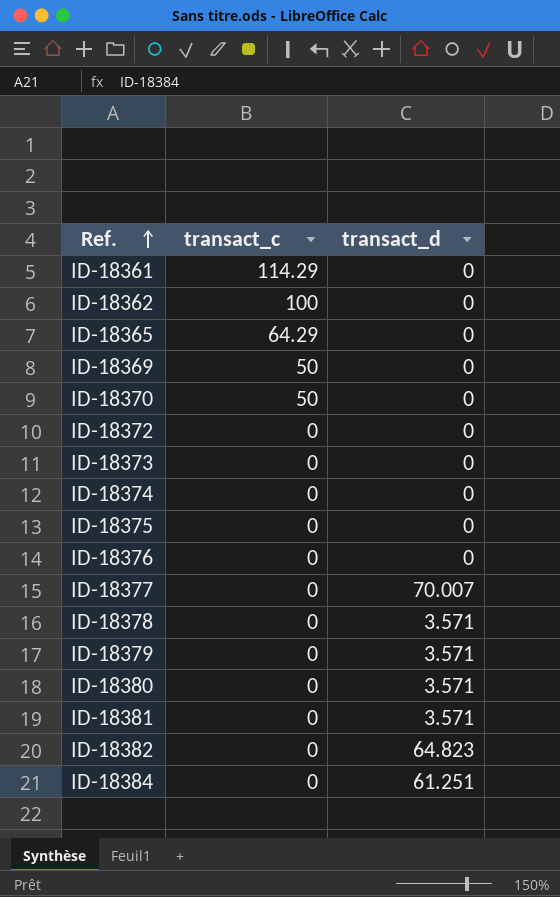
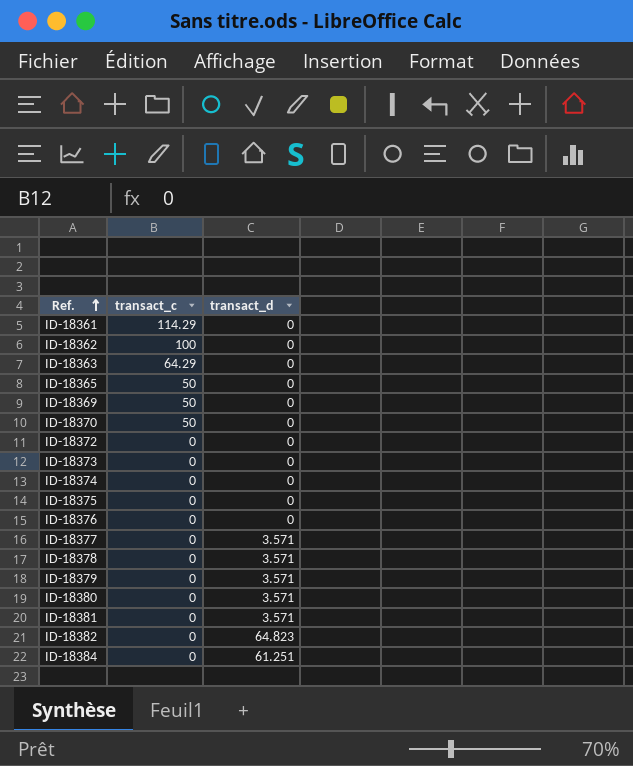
row ID-18363: none -> 64.29 | 0
ID-18365 | transact_c: 64.29 -> 50
ID-18377 | transact_d: 70.007 -> 3.571

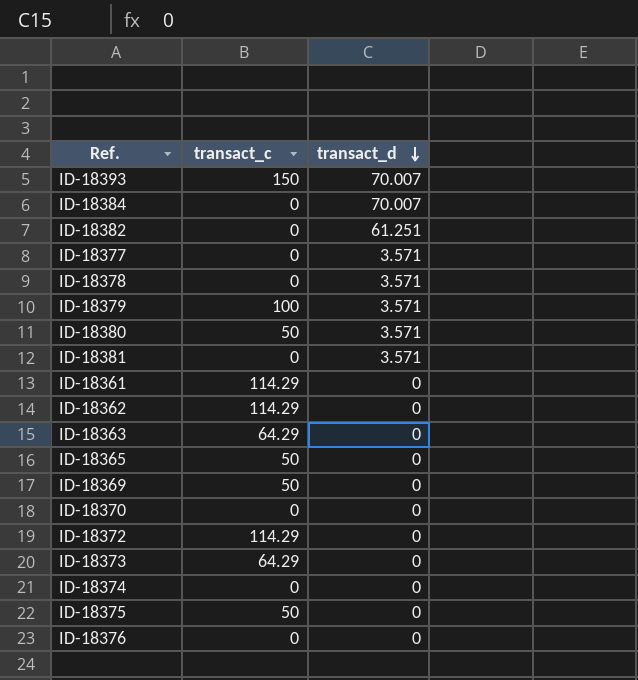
row order: Ref. ascending -> transact_d descending
row ID-18393: none -> 150 | 70.007
ID-18384 | transact_d: 61.251 -> 70.007
ID-18382 | transact_d: 64.823 -> 61.251
ID-18379 | transact_c: 0 -> 100
ID-18380 | transact_c: 0 -> 50
ID-18362 | transact_c: 100 -> 114.29
ID-18370 | transact_c: 50 -> 0
ID-18372 | transact_c: 0 -> 114.29
ID-18373 | transact_c: 0 -> 64.29
ID-18375 | transact_c: 0 -> 50

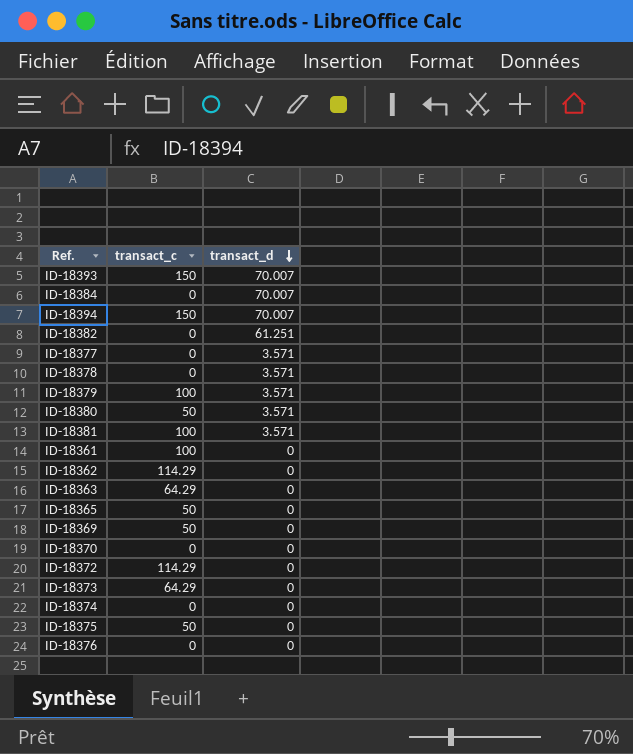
row ID-18394: none -> 150 | 70.007
ID-18381 | transact_c: 0 -> 100
ID-18361 | transact_c: 114.29 -> 100

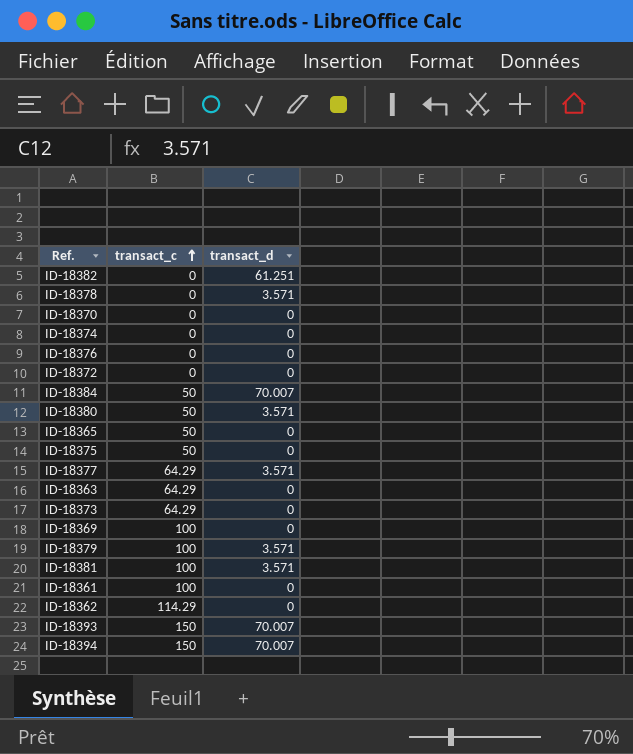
row order: transact_d descending -> transact_c ascending
ID-18372 | transact_c: 114.29 -> 0
ID-18384 | transact_c: 0 -> 50
ID-18377 | transact_c: 0 -> 64.29
ID-18369 | transact_c: 50 -> 100

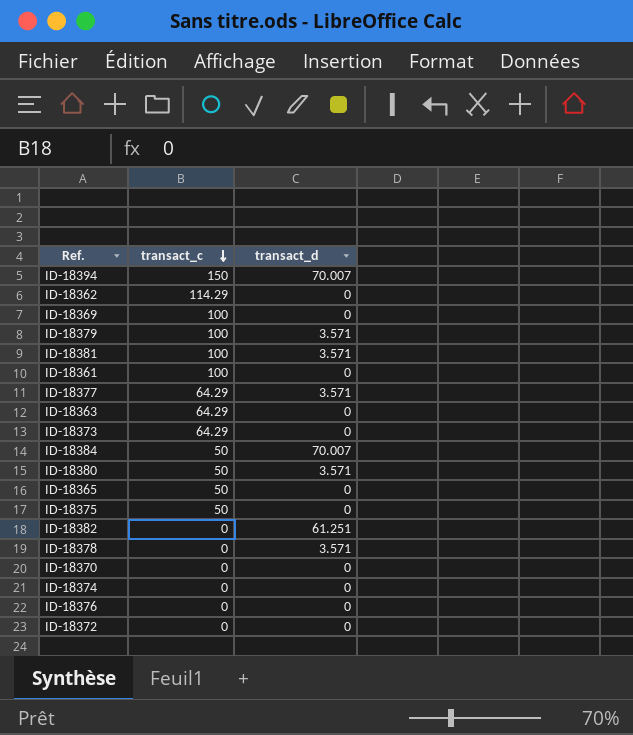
row order: transact_c ascending -> transact_c descending
row ID-18393: 150 | 70.007 -> none

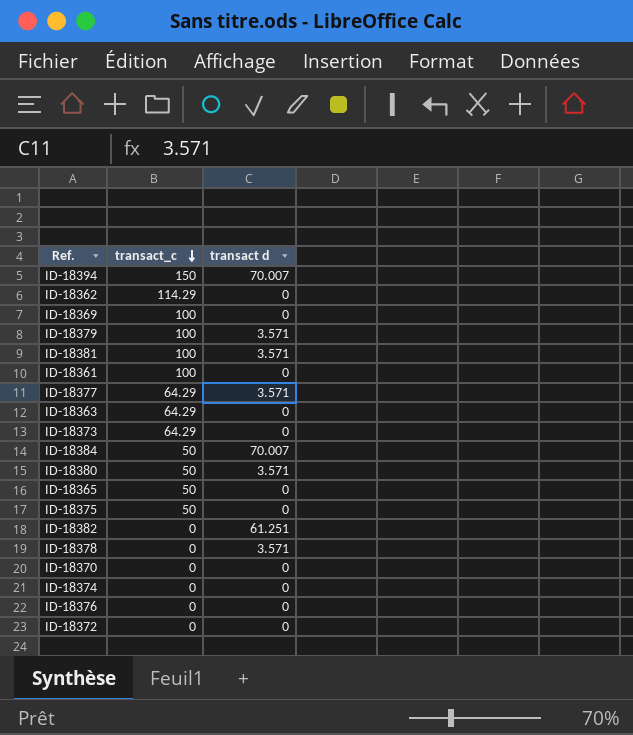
column name: transact_d -> transact d

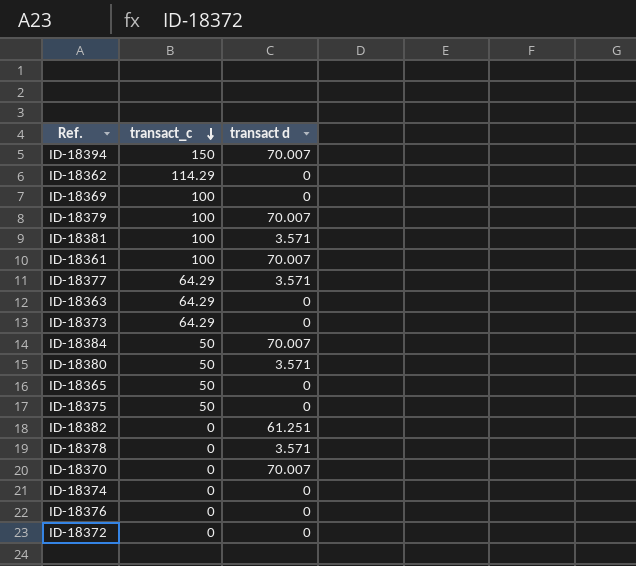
ID-18379 | transact d: 3.571 -> 70.007
ID-18361 | transact d: 0 -> 70.007
ID-18370 | transact d: 0 -> 70.007

